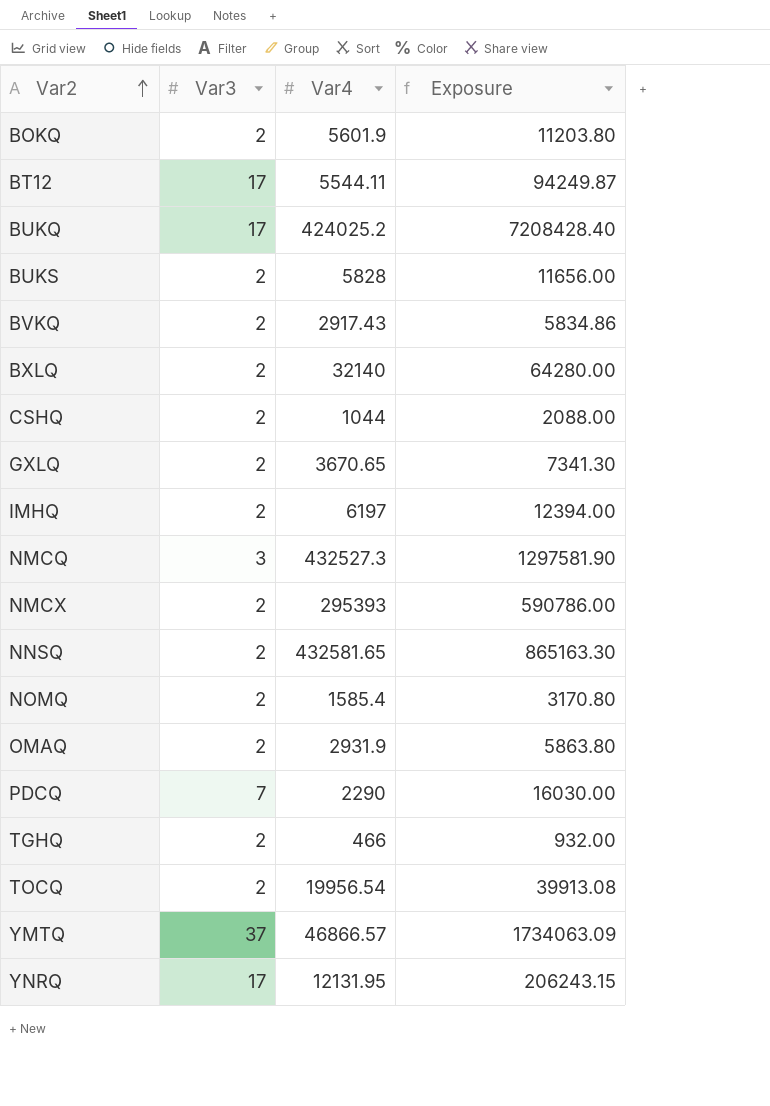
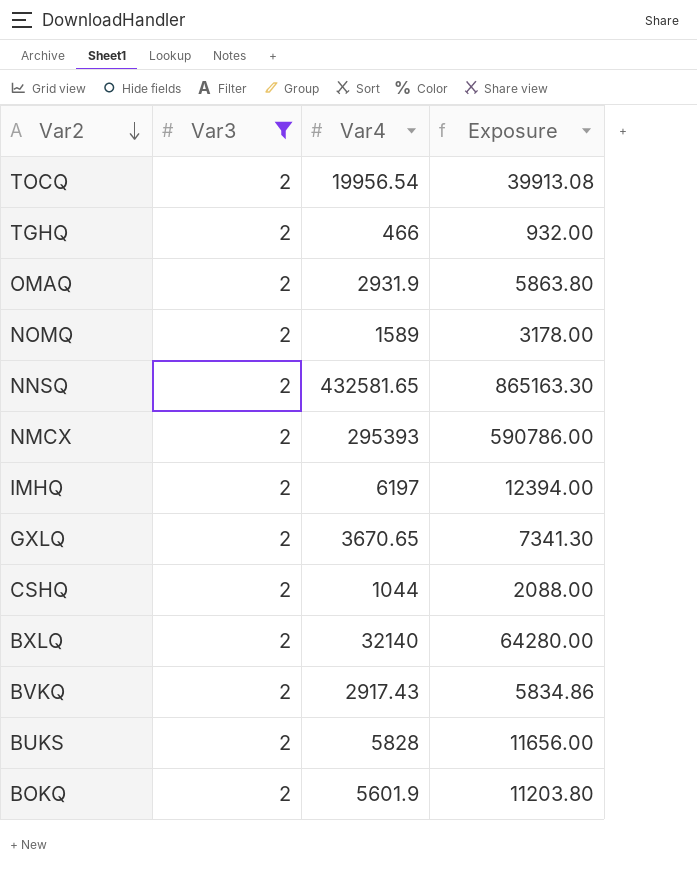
filter: none -> Var3 = 2
row order: Var2 ascending -> Var2 descending
NOMQ | Var4: 1585.4 -> 1589
NOMQ | Exposure: 3170.80 -> 3178.00

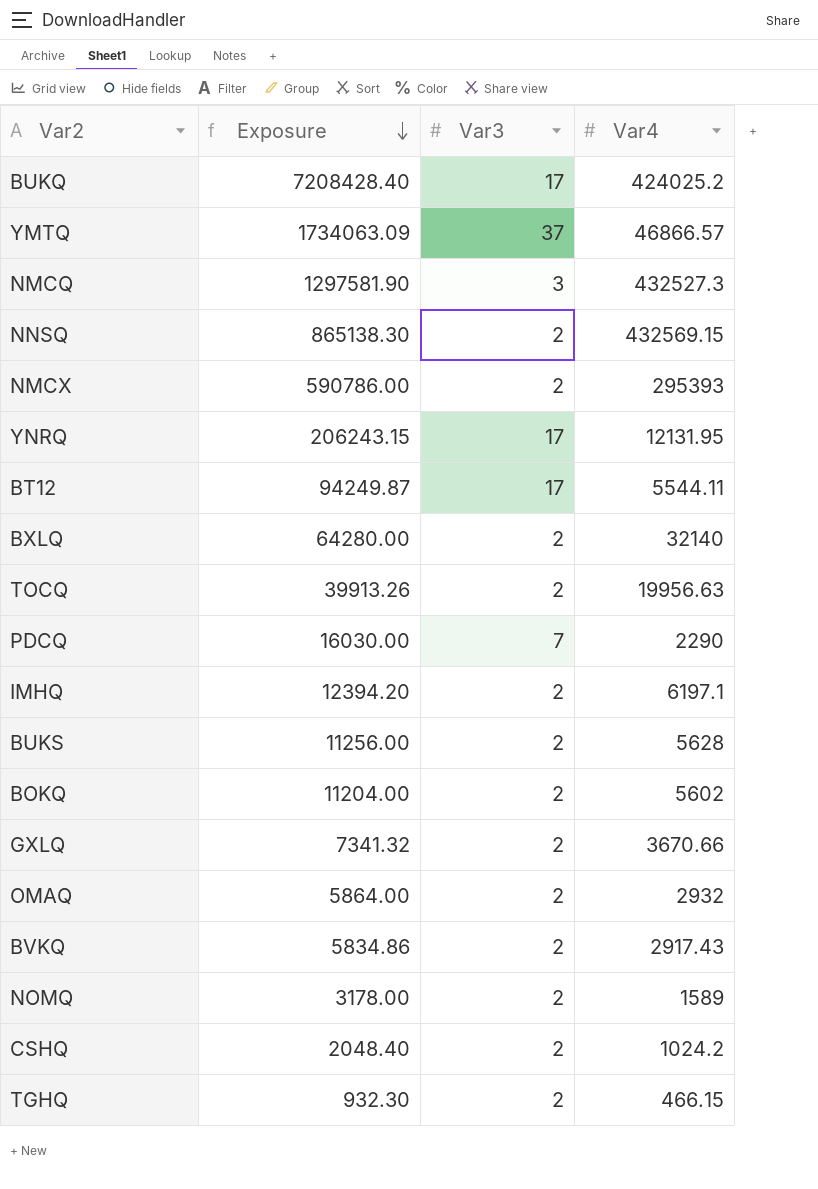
filter: Var3 = 2 -> none
row order: Var2 descending -> Exposure descending
column Exposure | position: 4 -> 2
NNSQ | Exposure: 865163.30 -> 865138.30
NNSQ | Var4: 432581.65 -> 432569.15
TOCQ | Exposure: 39913.08 -> 39913.26
TOCQ | Var4: 19956.54 -> 19956.63
IMHQ | Exposure: 12394.00 -> 12394.20
IMHQ | Var4: 6197 -> 6197.1
BUKS | Exposure: 11656.00 -> 11256.00
BUKS | Var4: 5828 -> 5628
BOKQ | Exposure: 11203.80 -> 11204.00
BOKQ | Var4: 5601.9 -> 5602
GXLQ | Exposure: 7341.30 -> 7341.32
GXLQ | Var4: 3670.65 -> 3670.66
OMAQ | Exposure: 5863.80 -> 5864.00
OMAQ | Var4: 2931.9 -> 2932
CSHQ | Exposure: 2088.00 -> 2048.40
CSHQ | Var4: 1044 -> 1024.2
TGHQ | Exposure: 932.00 -> 932.30
TGHQ | Var4: 466 -> 466.15

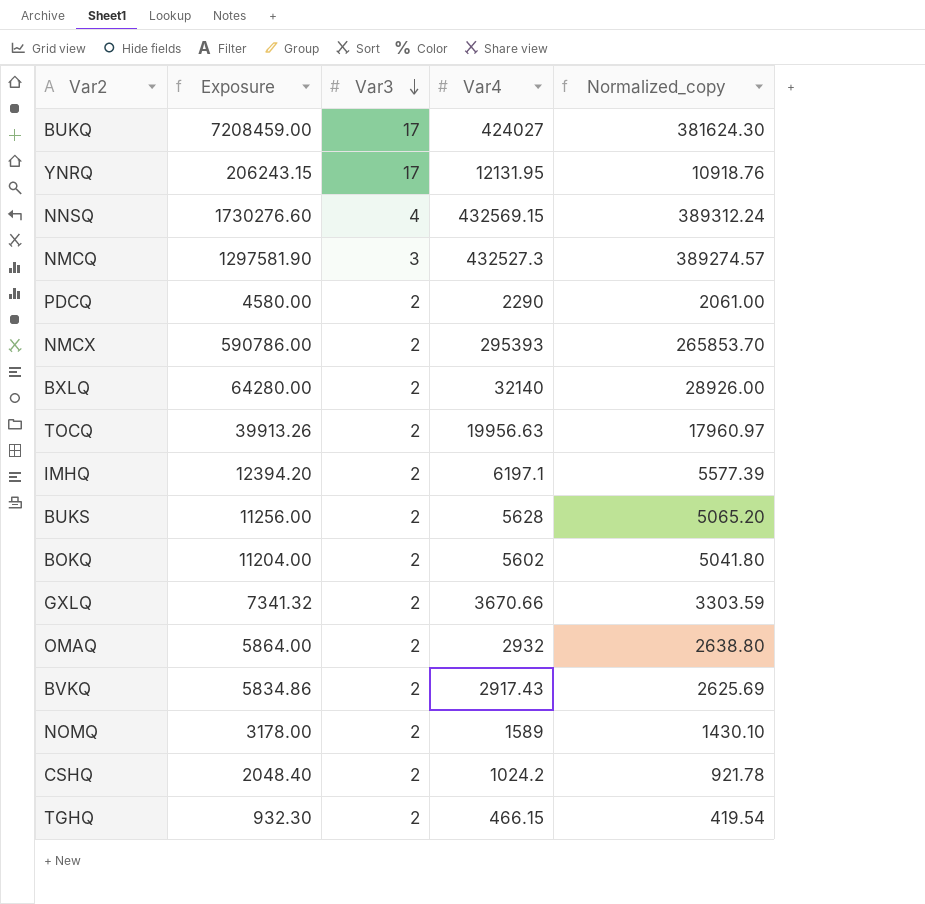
row order: Exposure descending -> Var3 descending
column Normalized_copy | formula: none -> [Var4] * 0.9
row YMTQ: 1734063.09 | 37 | 46866.57 -> none
row BT12: 94249.87 | 17 | 5544.11 -> none
BUKQ | Exposure: 7208428.40 -> 7208459.00
BUKQ | Var4: 424025.2 -> 424027
NNSQ | Exposure: 865138.30 -> 1730276.60
NNSQ | Var3: 2 -> 4
PDCQ | Exposure: 16030.00 -> 4580.00
PDCQ | Var3: 7 -> 2

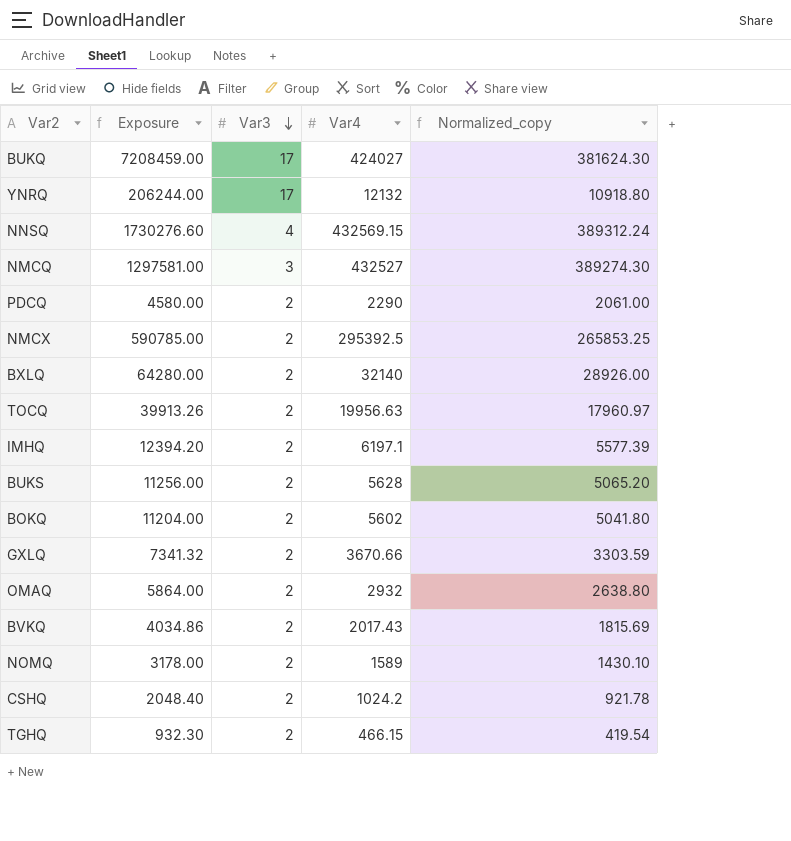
YNRQ | Exposure: 206243.15 -> 206244.00
YNRQ | Var4: 12131.95 -> 12132
YNRQ | Normalized_copy: 10918.76 -> 10918.80
NMCQ | Exposure: 1297581.90 -> 1297581.00
NMCQ | Var4: 432527.3 -> 432527
NMCQ | Normalized_copy: 389274.57 -> 389274.30
NMCX | Exposure: 590786.00 -> 590785.00
NMCX | Var4: 295393 -> 295392.5
NMCX | Normalized_copy: 265853.70 -> 265853.25
BVKQ | Exposure: 5834.86 -> 4034.86
BVKQ | Var4: 2917.43 -> 2017.43
BVKQ | Normalized_copy: 2625.69 -> 1815.69

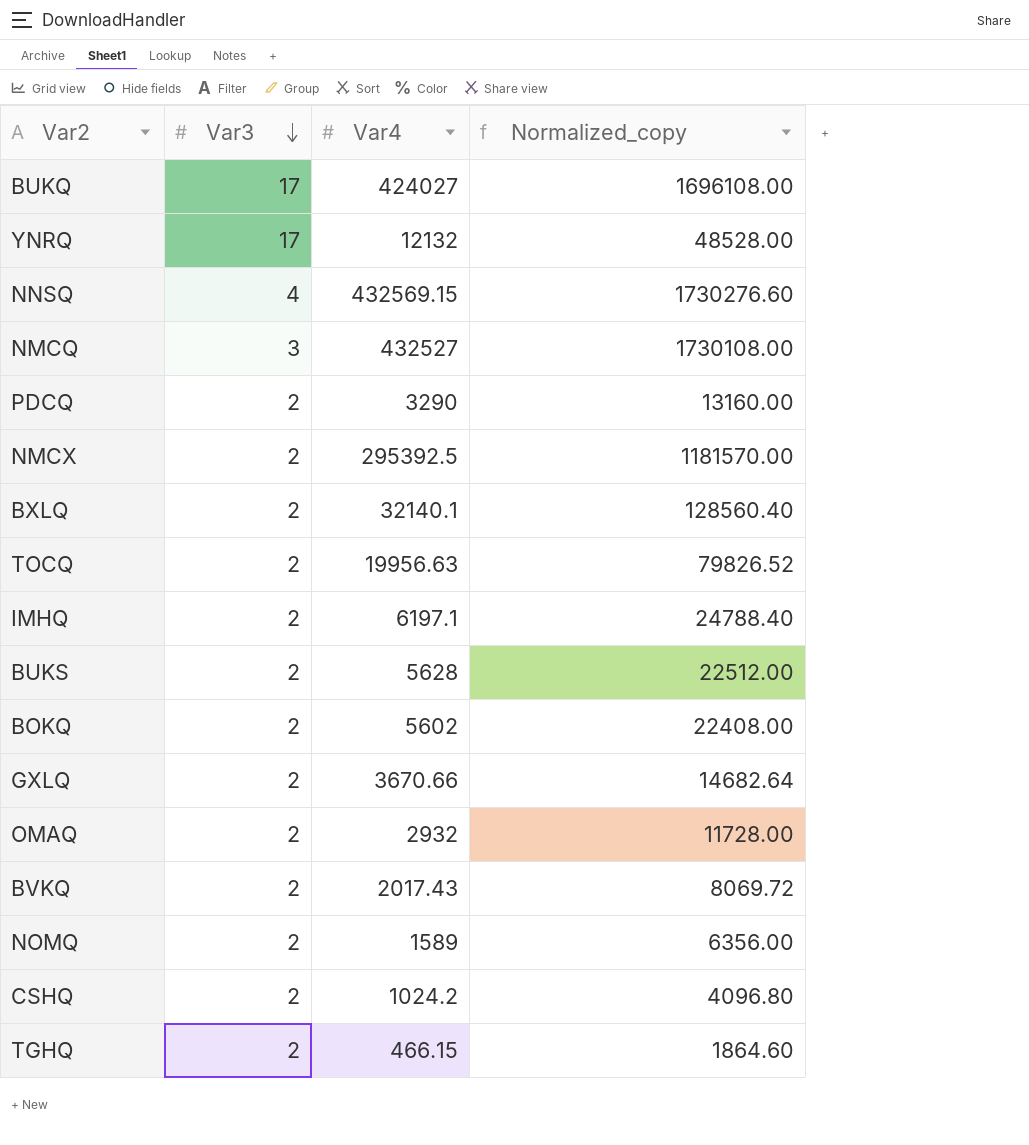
column Exposure | formula: [Var3] * [Var4] -> none
column Normalized_copy | formula: [Var4] * 0.9 -> [Var4] * 4
PDCQ | Var4: 2290 -> 3290
BXLQ | Var4: 32140 -> 32140.1

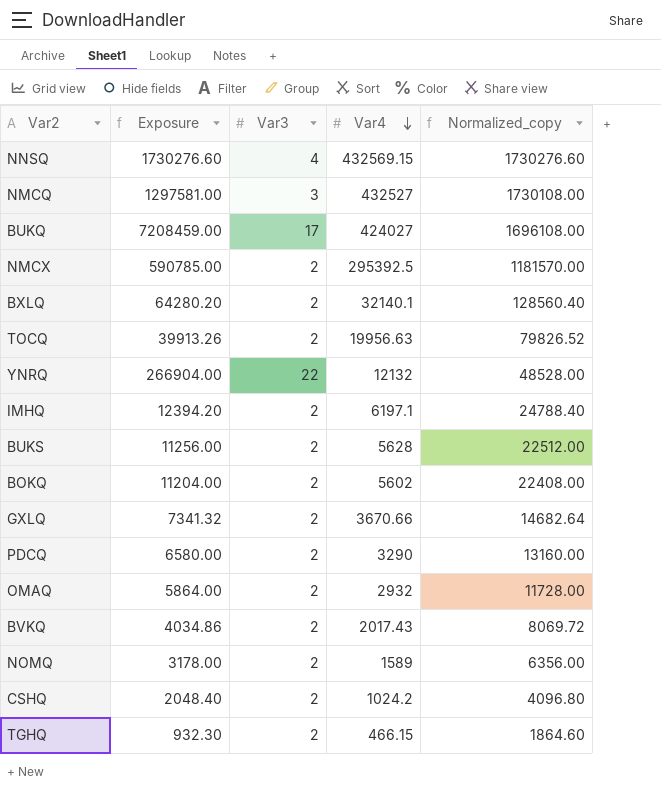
row order: Var3 descending -> Var4 descending
column Exposure | formula: none -> [Var3] * [Var4]
YNRQ | Var3: 17 -> 22

